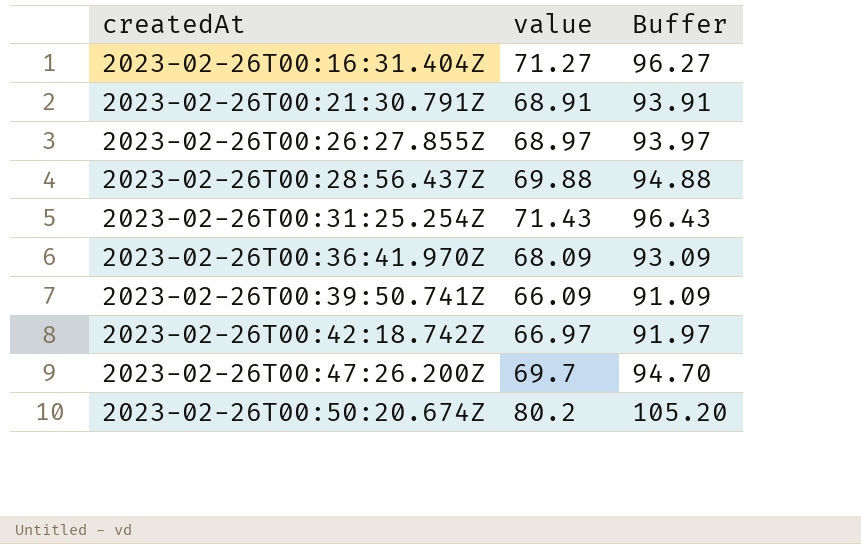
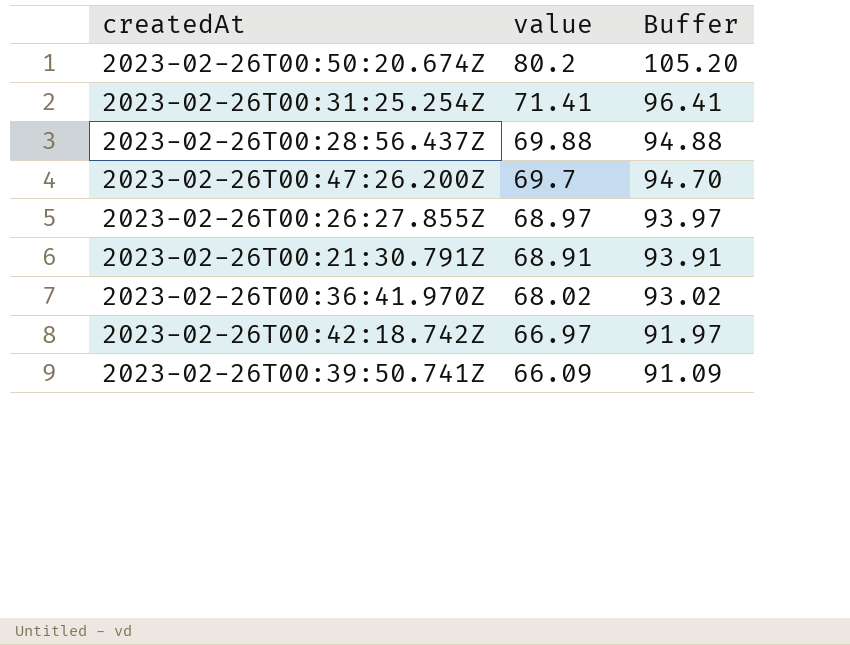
row order: createdAt ascending -> value descending
row 2023-02-26T00:16:31.404Z: 71.27 | 96.27 -> none
2023-02-26T00:31:25.254Z | value: 71.43 -> 71.41
2023-02-26T00:31:25.254Z | Buffer: 96.43 -> 96.41
2023-02-26T00:36:41.970Z | value: 68.09 -> 68.02
2023-02-26T00:36:41.970Z | Buffer: 93.09 -> 93.02

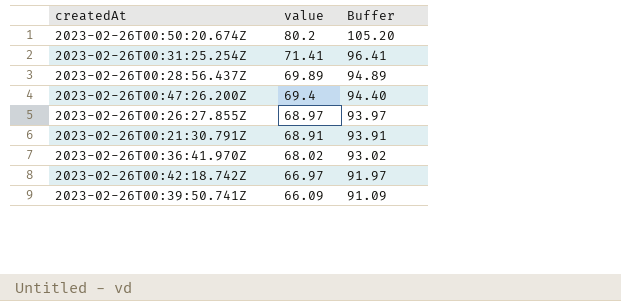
2023-02-26T00:28:56.437Z | value: 69.88 -> 69.89
2023-02-26T00:28:56.437Z | Buffer: 94.88 -> 94.89
2023-02-26T00:47:26.200Z | value: 69.7 -> 69.4
2023-02-26T00:47:26.200Z | Buffer: 94.70 -> 94.40

